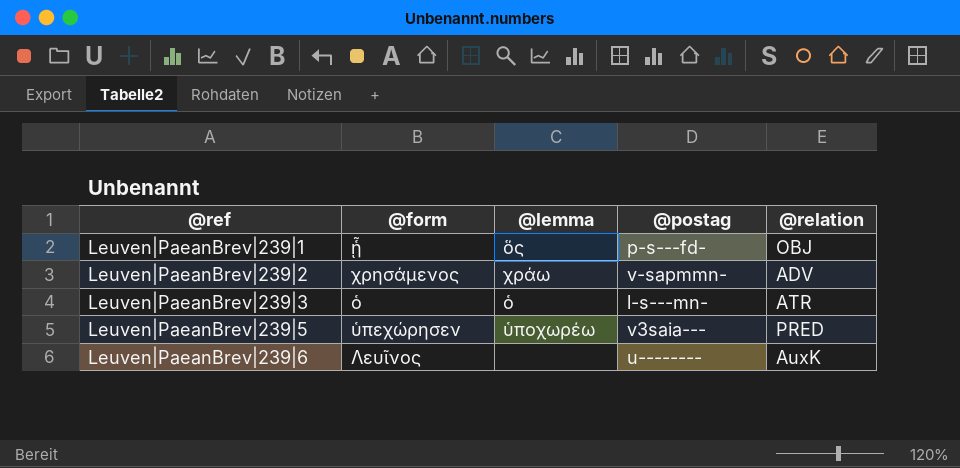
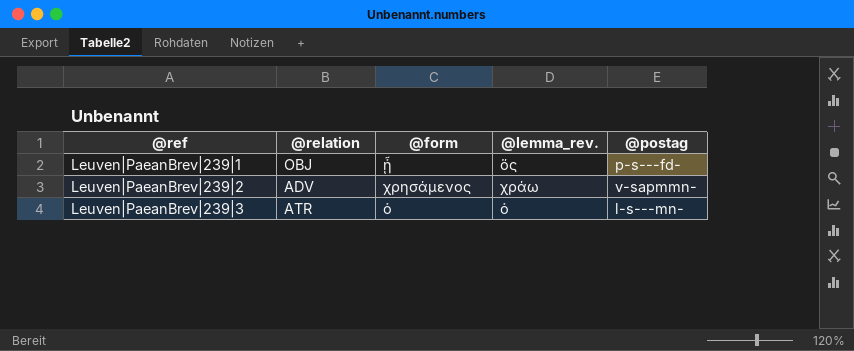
column @relation | position: 5 -> 2
column name: @lemma -> @lemma_rev.
row Leuven|PaeanBrev|239|5: ὑπεχώρησεν | ὑποχωρέω | v3saia--- | PRED -> none
row Leuven|PaeanBrev|239|6: Λευῖνος | none | u-------- | AuxK -> none

